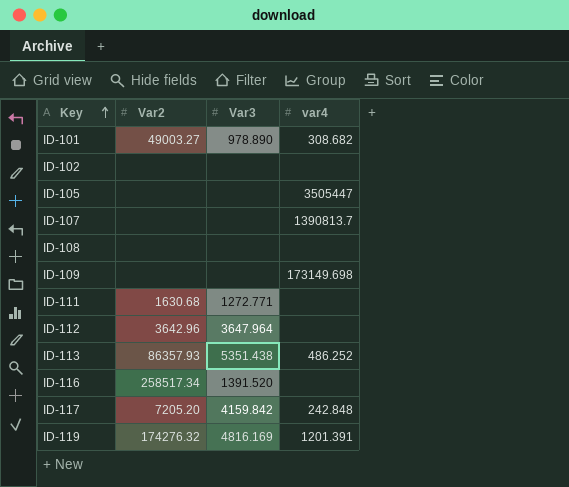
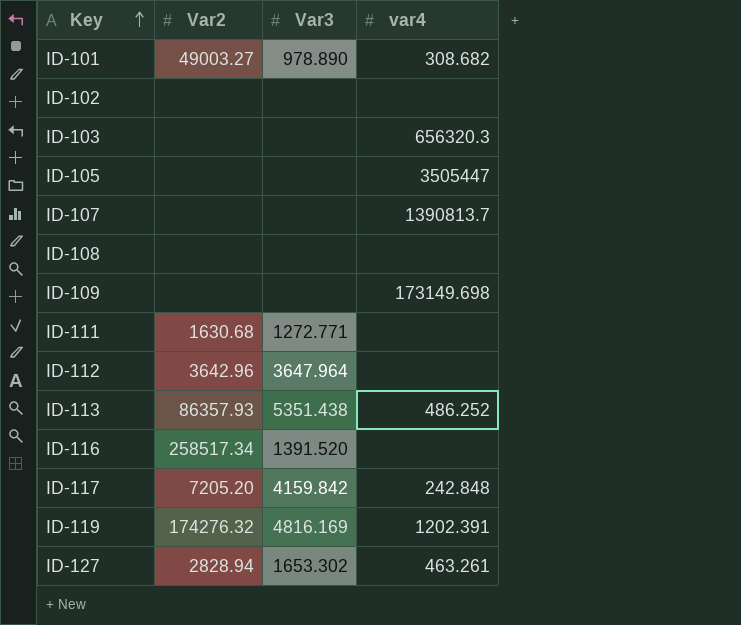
row ID-103: none -> none | none | 656320.3
ID-119 | var4: 1201.391 -> 1202.391
row ID-127: none -> 2828.94 | 1653.302 | 463.261

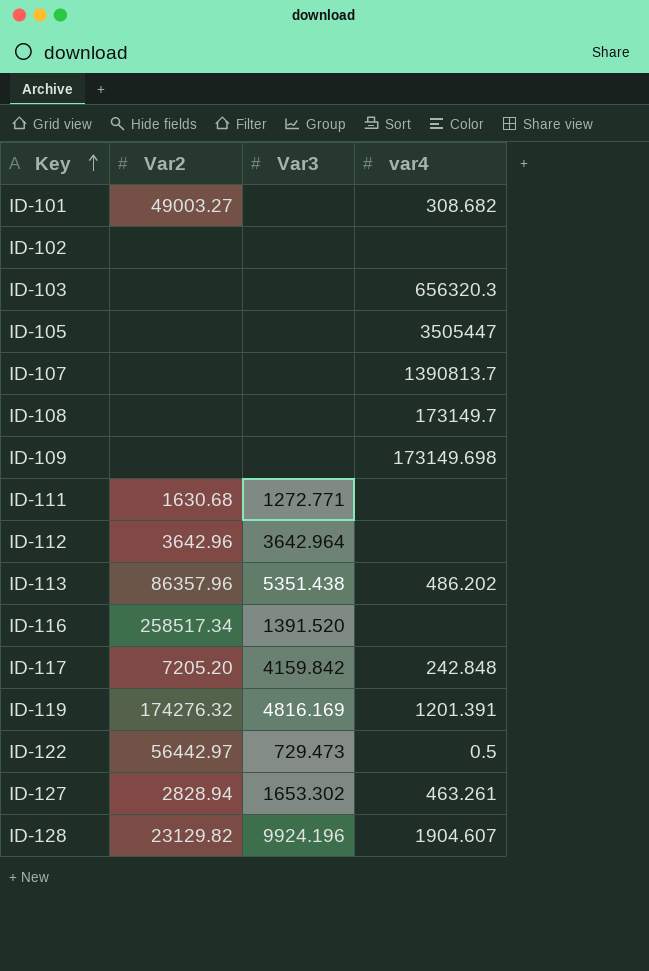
ID-101 | Var3: 978.890 -> none
ID-108 | var4: none -> 173149.7
ID-112 | Var3: 3647.964 -> 3642.964
ID-113 | Var2: 86357.93 -> 86357.96
ID-113 | var4: 486.252 -> 486.202
ID-119 | var4: 1202.391 -> 1201.391
row ID-122: none -> 56442.97 | 729.473 | 0.5
row ID-128: none -> 23129.82 | 9924.196 | 1904.607

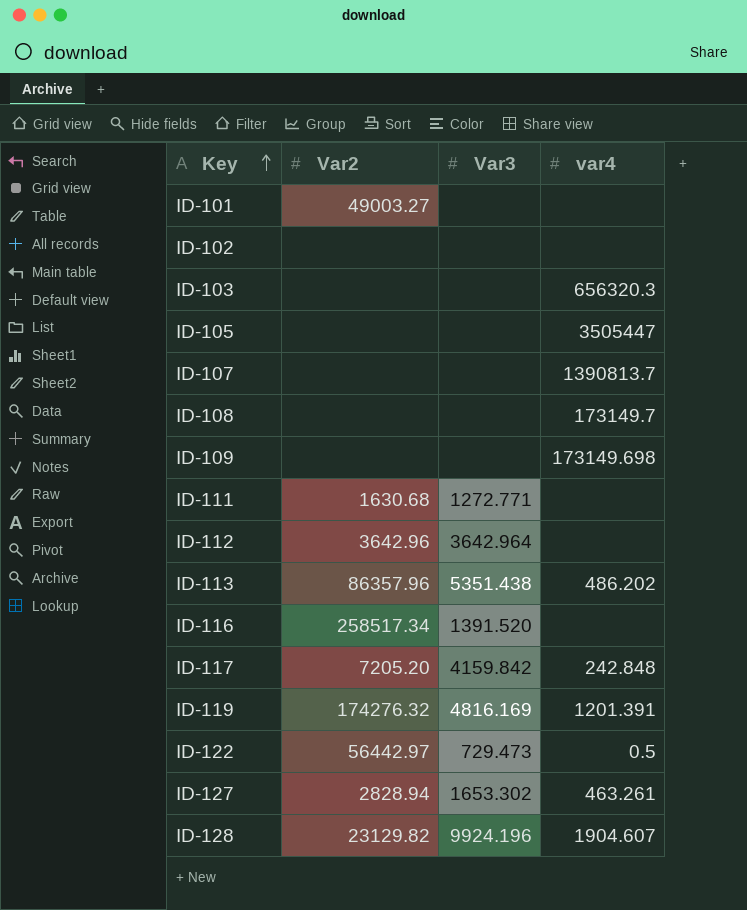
ID-101 | var4: 308.682 -> none

